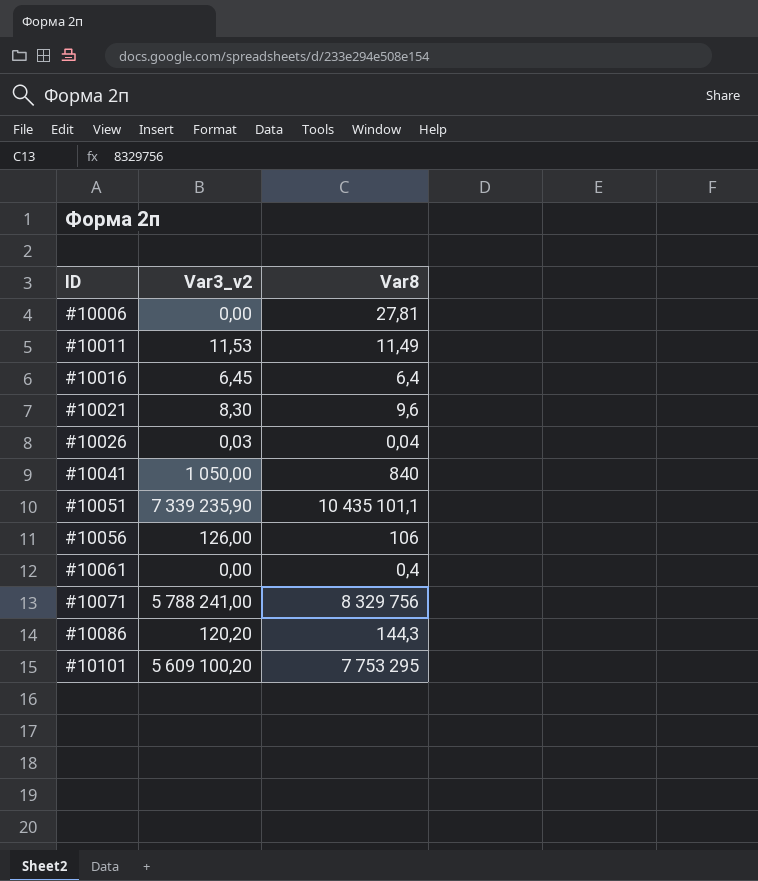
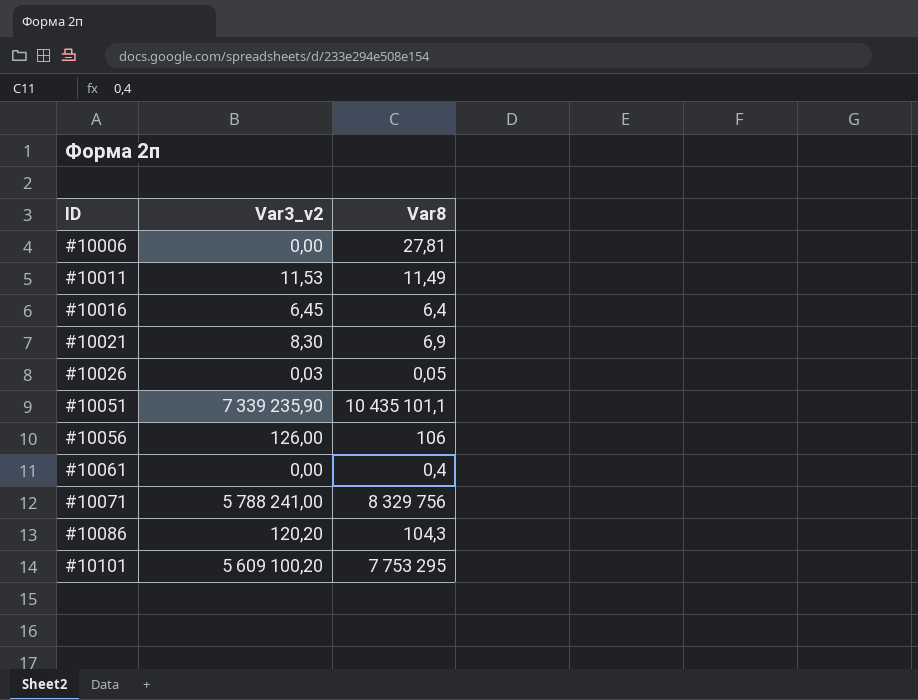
row #10041: 1 050,00 | 840 -> none
#10021 | Var8: 9,6 -> 6,9
#10026 | Var8: 0,04 -> 0,05
#10086 | Var8: 144,3 -> 104,3

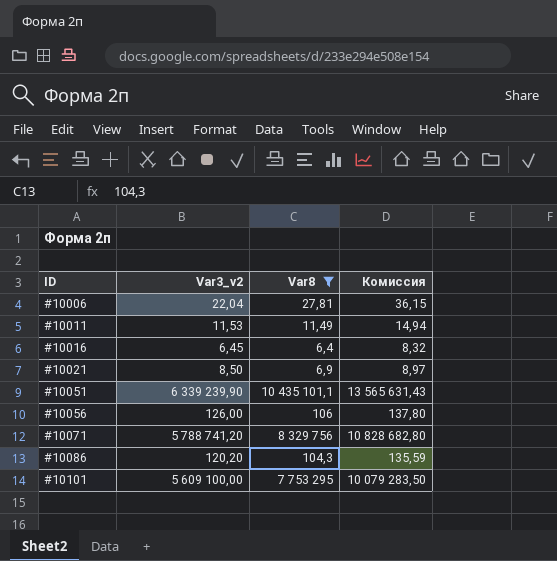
filter: none -> Var8 >= 6,4
column Комиссия | formula: none -> [Var8] * 1,3
#10006 | Var3_v2: 0,00 -> 22,04
#10021 | Var3_v2: 8,30 -> 8,50
#10051 | Var3_v2: 7 339 235,90 -> 6 339 239,90
#10071 | Var3_v2: 5 788 241,00 -> 5 788 741,20
#10101 | Var3_v2: 5 609 100,20 -> 5 609 100,00

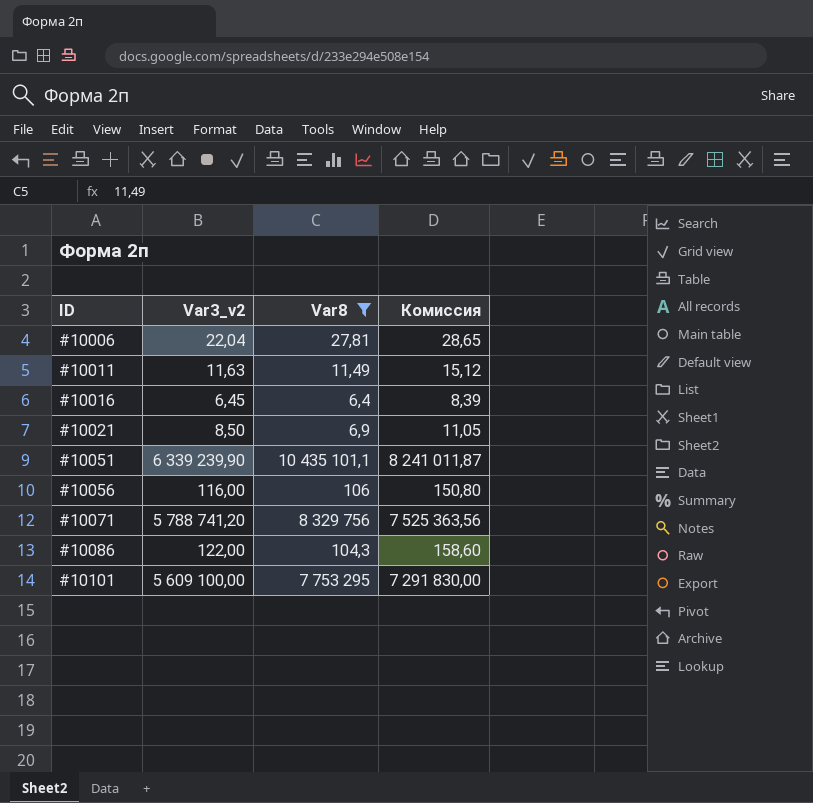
column Комиссия | formula: [Var8] * 1,3 -> [Var3_v2] * 1,3
#10011 | Var3_v2: 11,53 -> 11,63
#10056 | Var3_v2: 126,00 -> 116,00
#10086 | Var3_v2: 120,20 -> 122,00

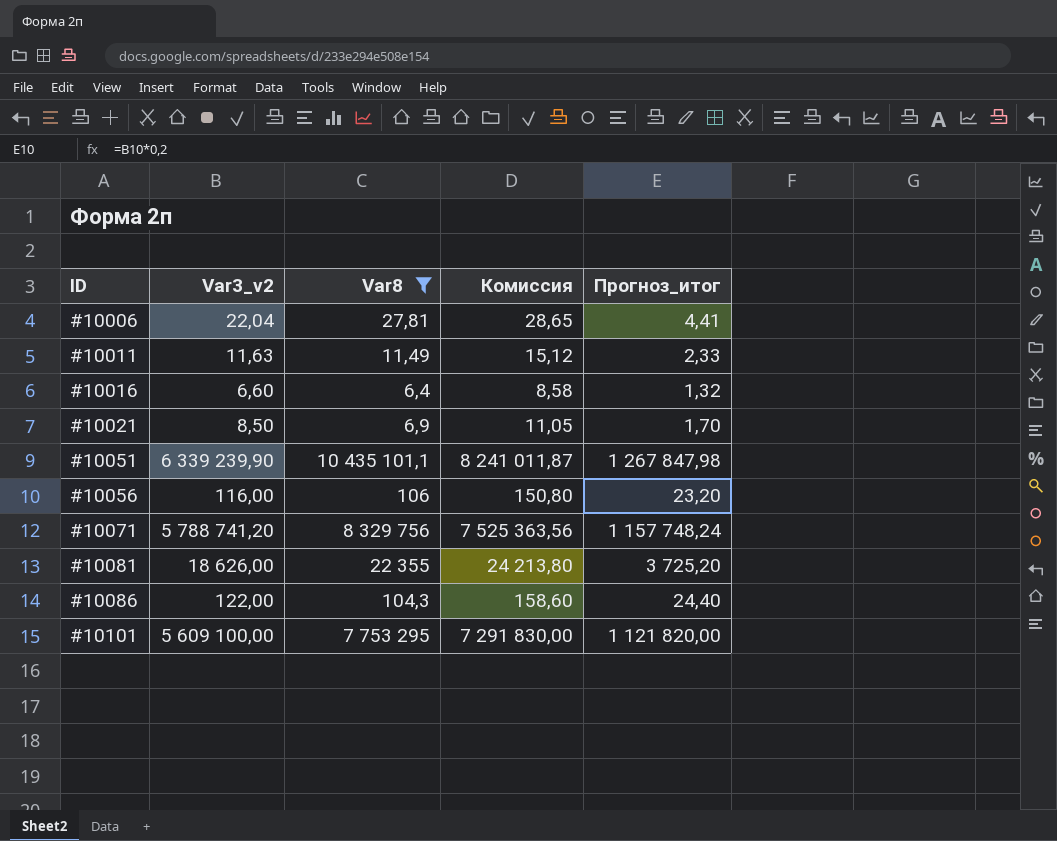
column Прогноз_итог | formula: none -> [Var3_v2] * 0,2
#10016 | Var3_v2: 6,45 -> 6,60
#10016 | Комиссия: 8,39 -> 8,58
row #10081: none -> 18 626,00 | 22 355 | 24 213,80 | 3 725,20

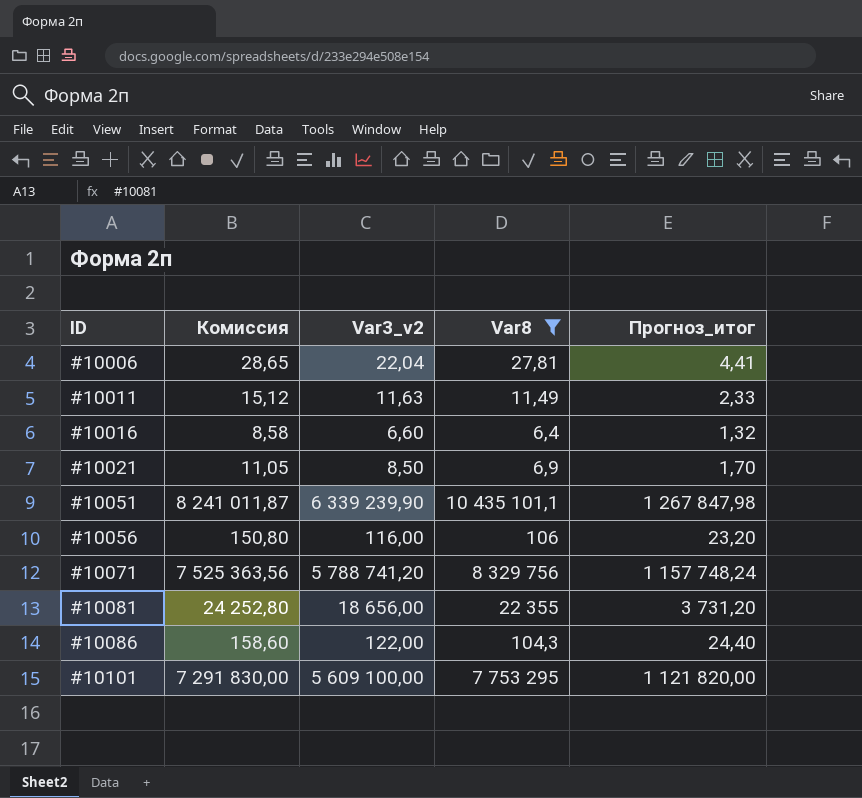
column Комиссия | position: 4 -> 2
#10081 | Комиссия: 24 213,80 -> 24 252,80
#10081 | Var3_v2: 18 626,00 -> 18 656,00
#10081 | Прогноз_итог: 3 725,20 -> 3 731,20

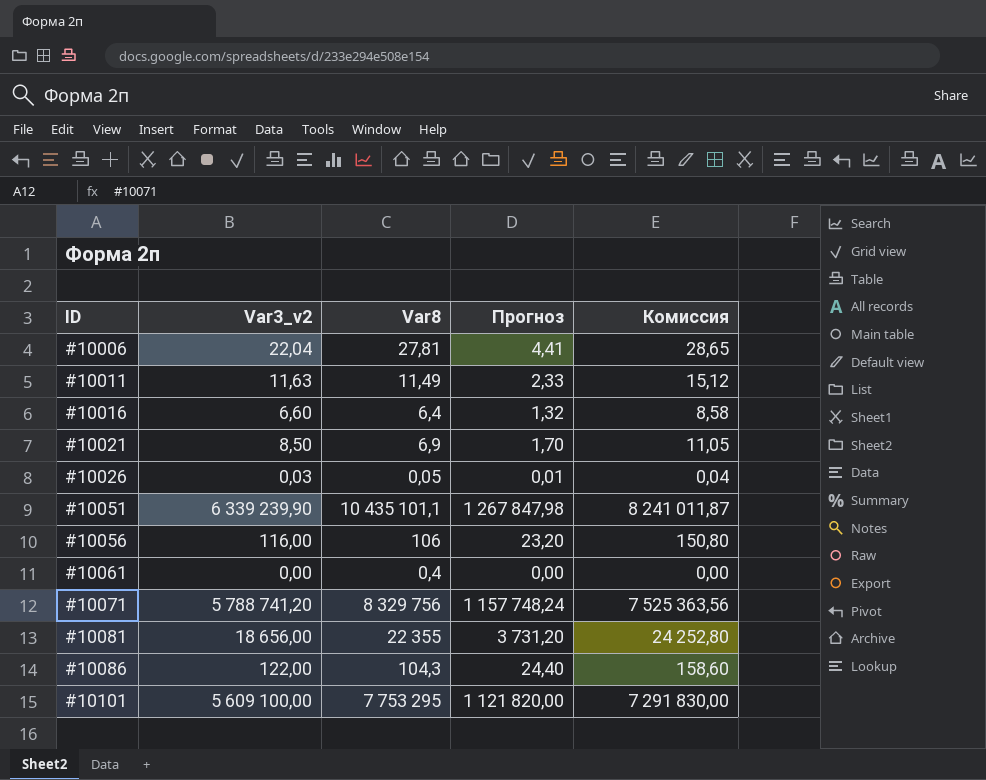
filter: Var8 >= 6,4 -> none
column name: Прогноз_итог -> Прогноз
column Комиссия | position: 2 -> 5

